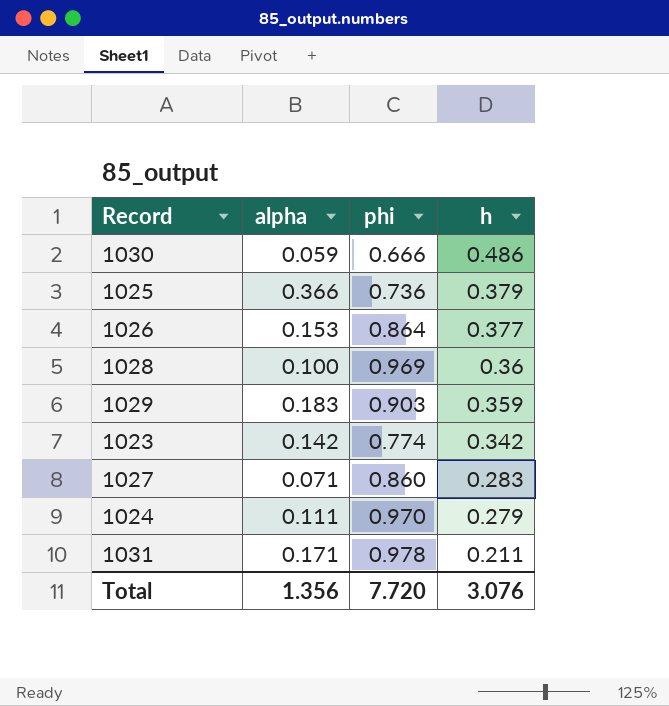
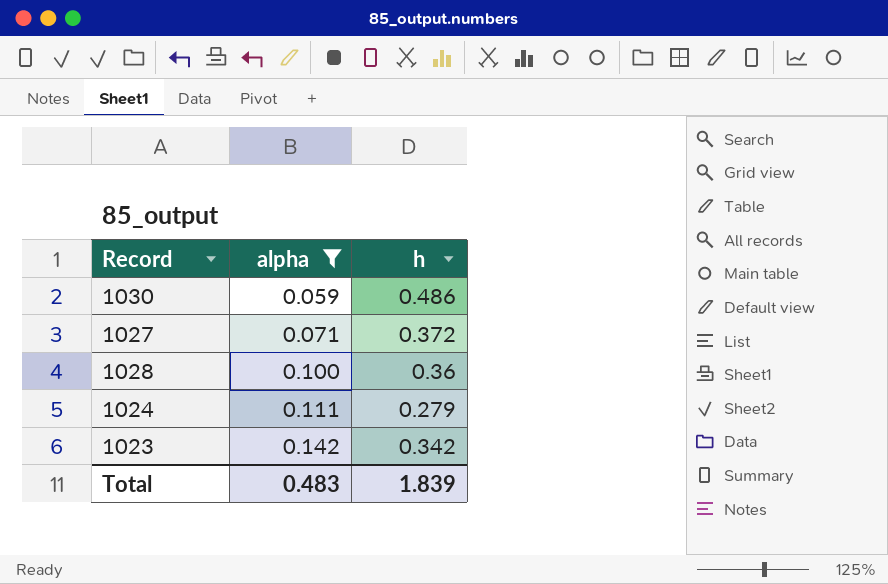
filter: none -> alpha <= 0.142
row order: h descending -> alpha ascending
column phi | position: 3 -> none
1027 | h: 0.283 -> 0.372
Total | alpha: 1.356 -> 0.483
Total | h: 3.076 -> 1.839

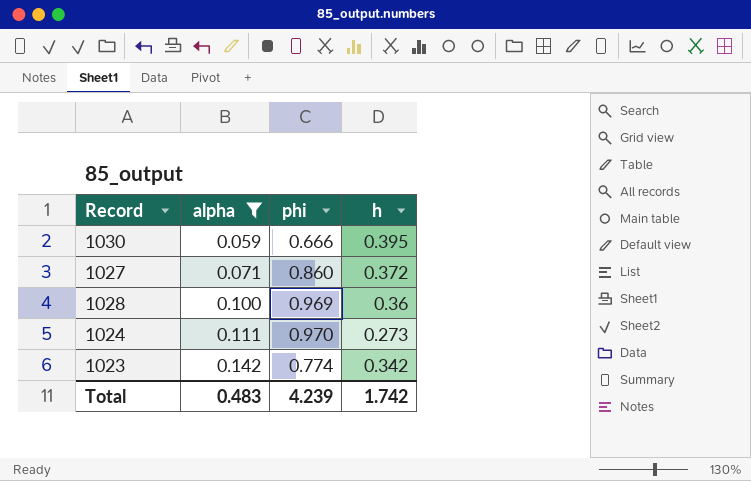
column phi | position: none -> 3
1030 | h: 0.486 -> 0.395
1024 | h: 0.279 -> 0.273
Total | h: 1.839 -> 1.742

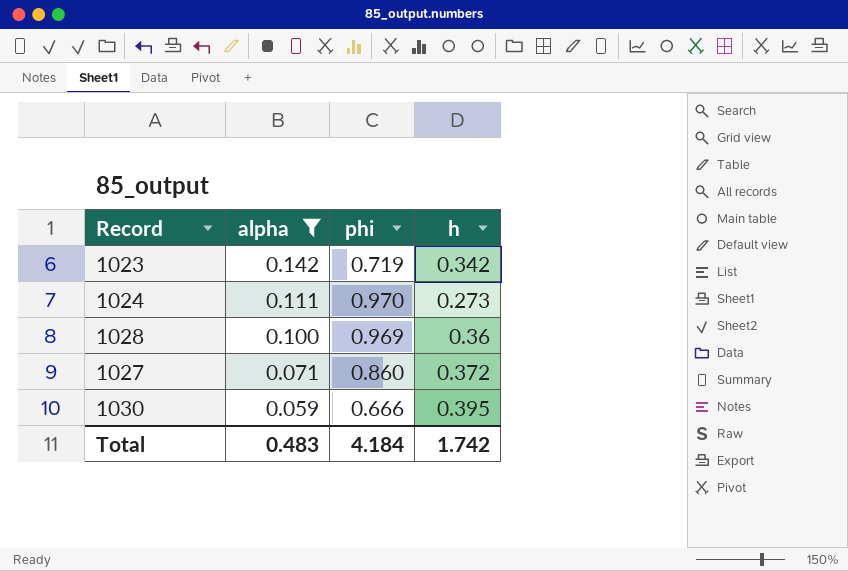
row order: alpha ascending -> alpha descending
1023 | phi: 0.774 -> 0.719
Total | phi: 4.239 -> 4.184

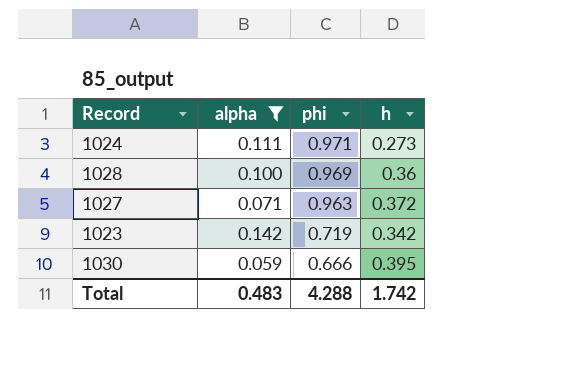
row order: alpha descending -> phi descending
1024 | phi: 0.970 -> 0.971
1027 | phi: 0.860 -> 0.963
Total | phi: 4.184 -> 4.288

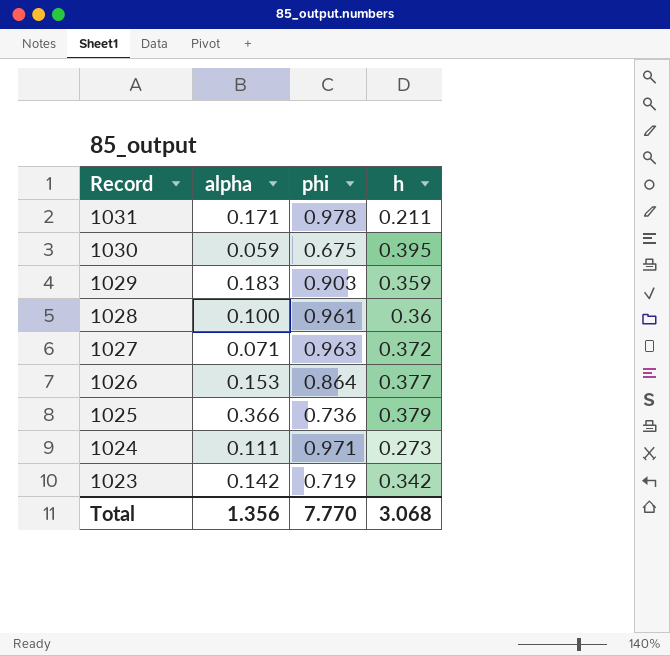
filter: alpha <= 0.142 -> none
row order: phi descending -> Record descending
1030 | phi: 0.666 -> 0.675
1028 | phi: 0.969 -> 0.961
Total | alpha: 0.483 -> 1.356
Total | phi: 4.288 -> 7.770
Total | h: 1.742 -> 3.068

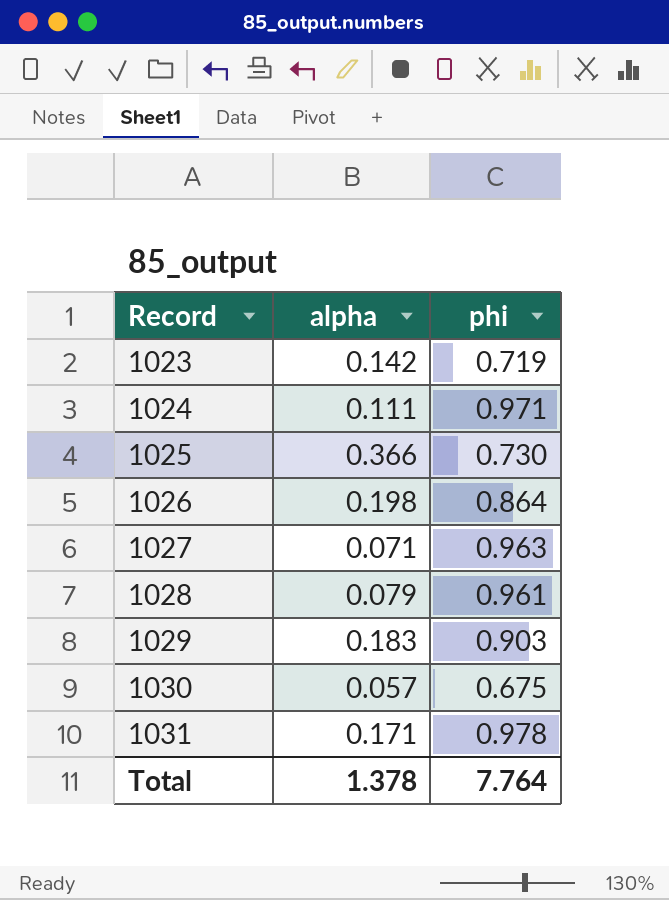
row order: Record descending -> Record ascending
column h | position: 4 -> none
1025 | phi: 0.736 -> 0.730
1026 | alpha: 0.153 -> 0.198
1028 | alpha: 0.100 -> 0.079
1030 | alpha: 0.059 -> 0.057
Total | alpha: 1.356 -> 1.378
Total | phi: 7.770 -> 7.764

